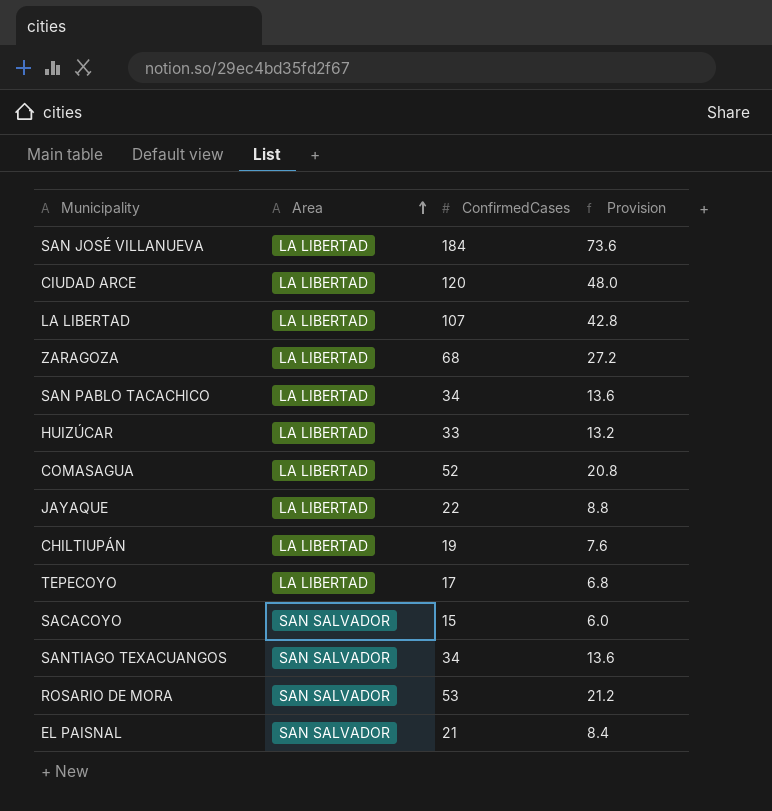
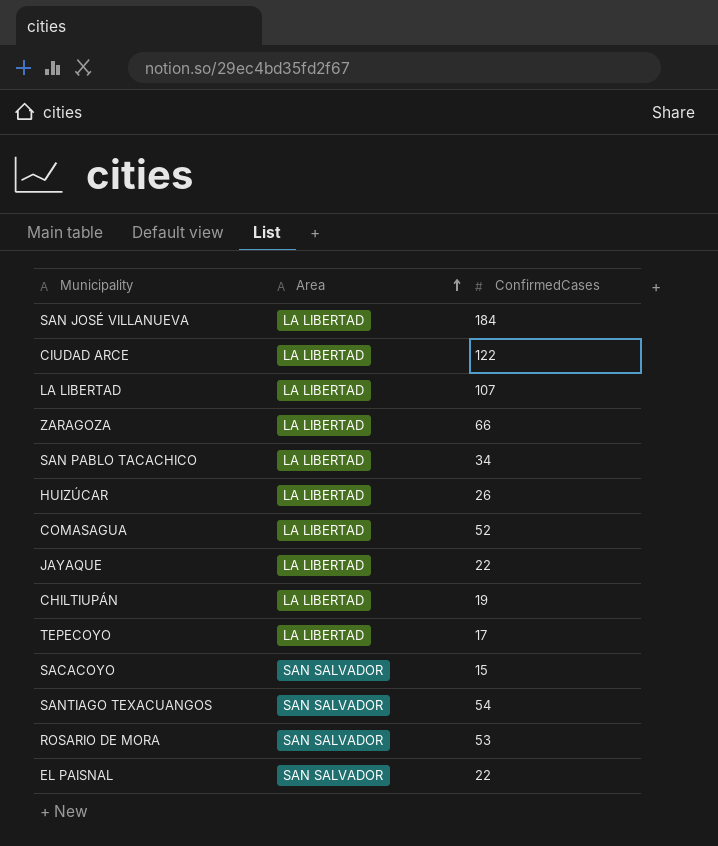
column Provision | formula: [ConfirmedCases] * 0.4 -> none
CIUDAD ARCE | ConfirmedCases: 120 -> 122
ZARAGOZA | ConfirmedCases: 68 -> 66
HUIZÚCAR | ConfirmedCases: 33 -> 26
SANTIAGO TEXACUANGOS | ConfirmedCases: 34 -> 54
EL PAISNAL | ConfirmedCases: 21 -> 22

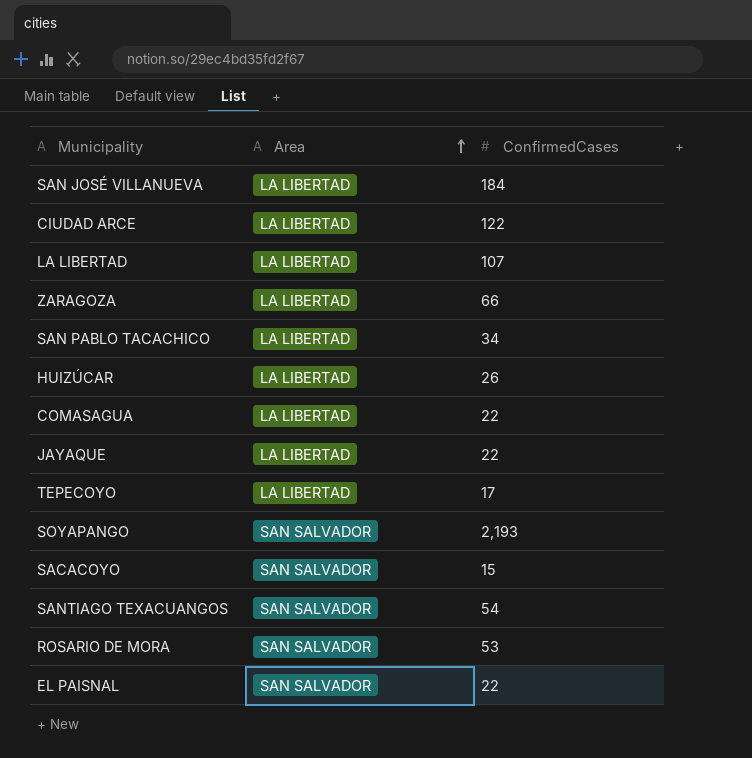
row CHILTIUPÁN: LA LIBERTAD | 19 -> none
COMASAGUA | ConfirmedCases: 52 -> 22
row SOYAPANGO: none -> SAN SALVADOR | 2,193

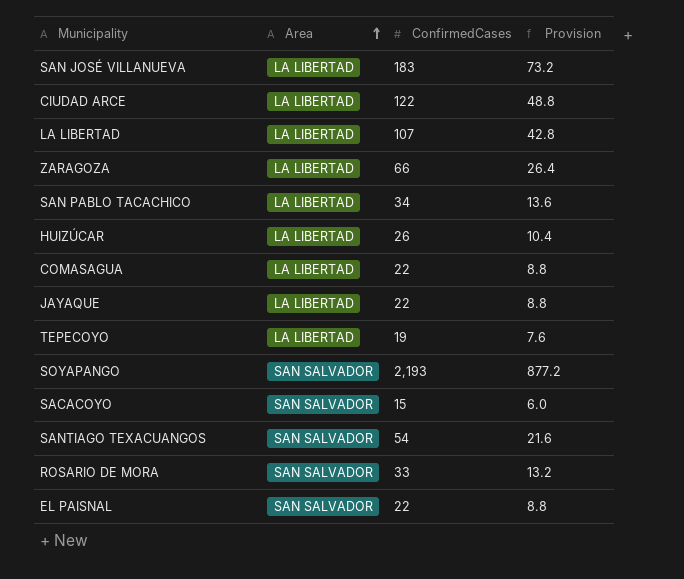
column Provision | formula: none -> [ConfirmedCases] * 0.4
SAN JOSÉ VILLANUEVA | ConfirmedCases: 184 -> 183
TEPECOYO | ConfirmedCases: 17 -> 19
ROSARIO DE MORA | ConfirmedCases: 53 -> 33

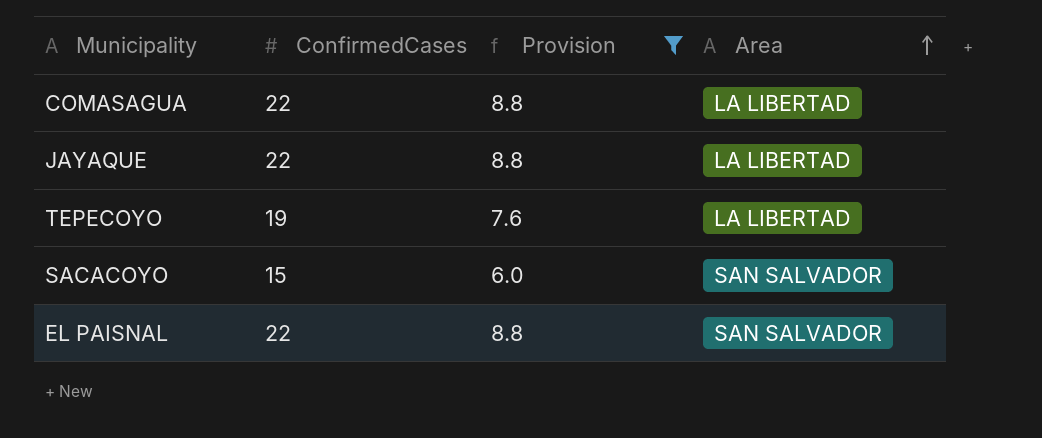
filter: none -> Provision <= 8.8
column Area | position: 2 -> 4

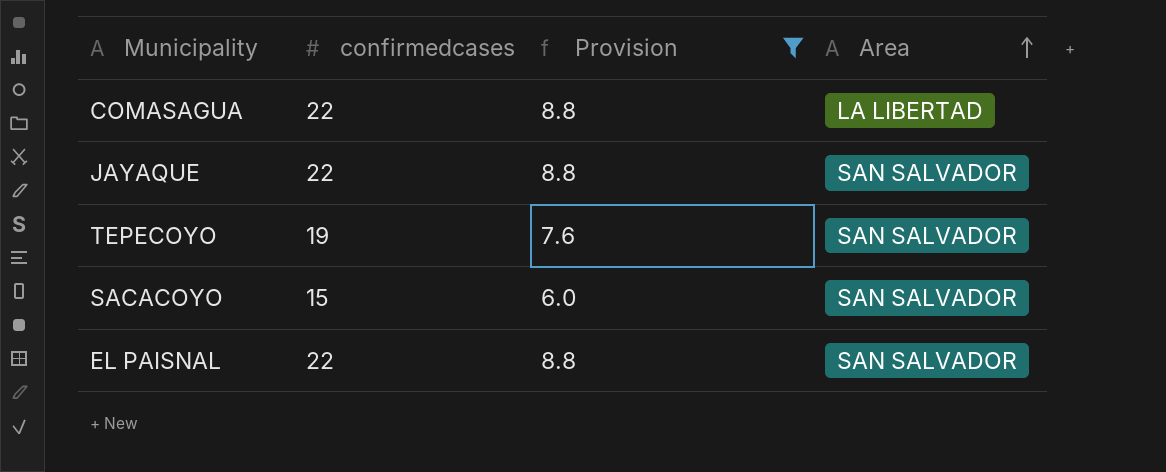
column name: ConfirmedCases -> confirmedcases
JAYAQUE | Area: LA LIBERTAD -> SAN SALVADOR
TEPECOYO | Area: LA LIBERTAD -> SAN SALVADOR

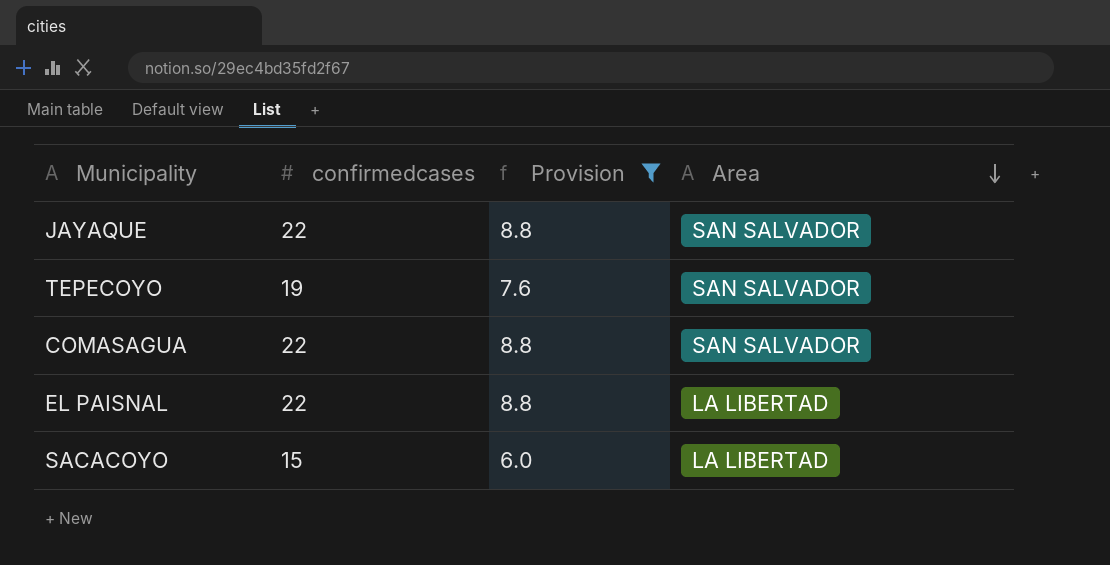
row order: Area ascending -> Area descending
COMASAGUA | Area: LA LIBERTAD -> SAN SALVADOR
EL PAISNAL | Area: SAN SALVADOR -> LA LIBERTAD
SACACOYO | Area: SAN SALVADOR -> LA LIBERTAD

